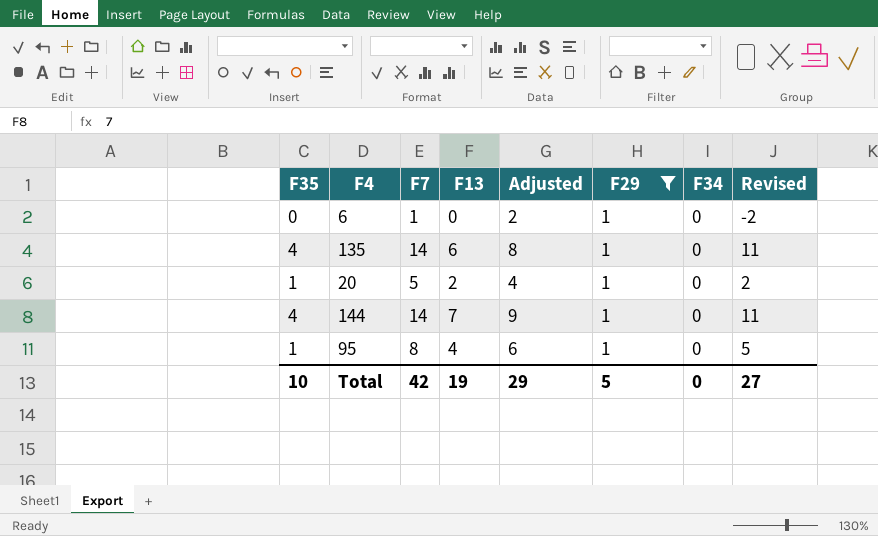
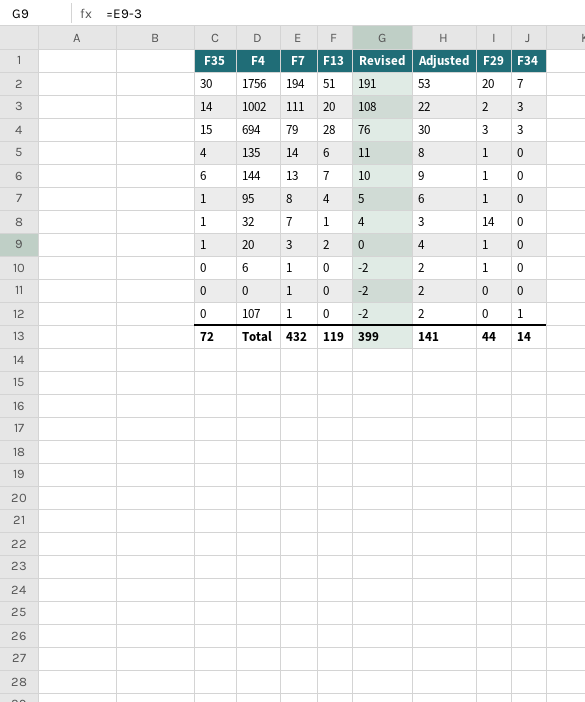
filter: F29 = 1 -> none
row order: none -> F7 descending
column Revised | position: 8 -> 5
144 | F35: 4 -> 6
144 | F7: 14 -> 13
144 | Revised: 11 -> 10
20 | F7: 5 -> 3
20 | Revised: 2 -> 0
Total | F35: 10 -> 72
Total | F7: 42 -> 432
Total | F13: 19 -> 119
Total | Revised: 27 -> 399
Total | Adjusted: 29 -> 141
Total | F29: 5 -> 44
Total | F34: 0 -> 14

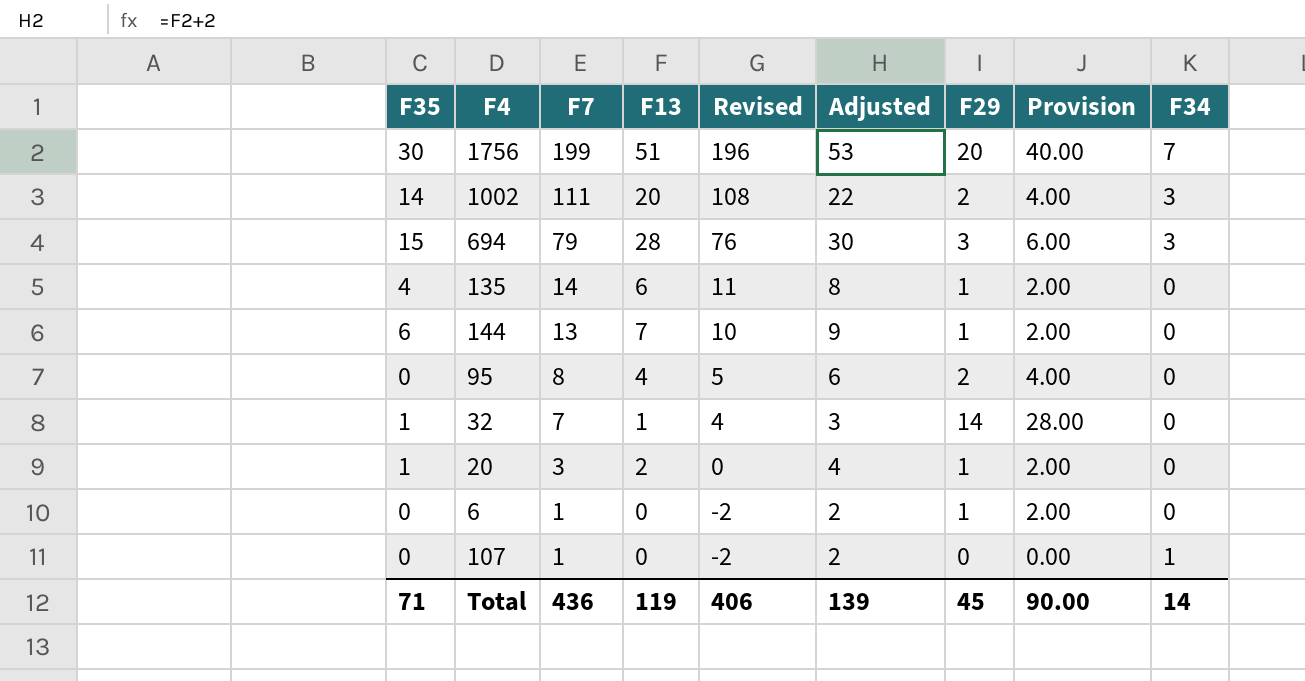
column Provision | formula: none -> [F29] * 2
row 0: 0 | 1 | 0 | -2 | 2 | 0 | 0 -> none
1756 | F7: 194 -> 199
1756 | Revised: 191 -> 196
95 | F35: 1 -> 0
95 | F29: 1 -> 2
Total | F35: 72 -> 71
Total | F7: 432 -> 436
Total | Revised: 399 -> 406
Total | Adjusted: 141 -> 139
Total | F29: 44 -> 45

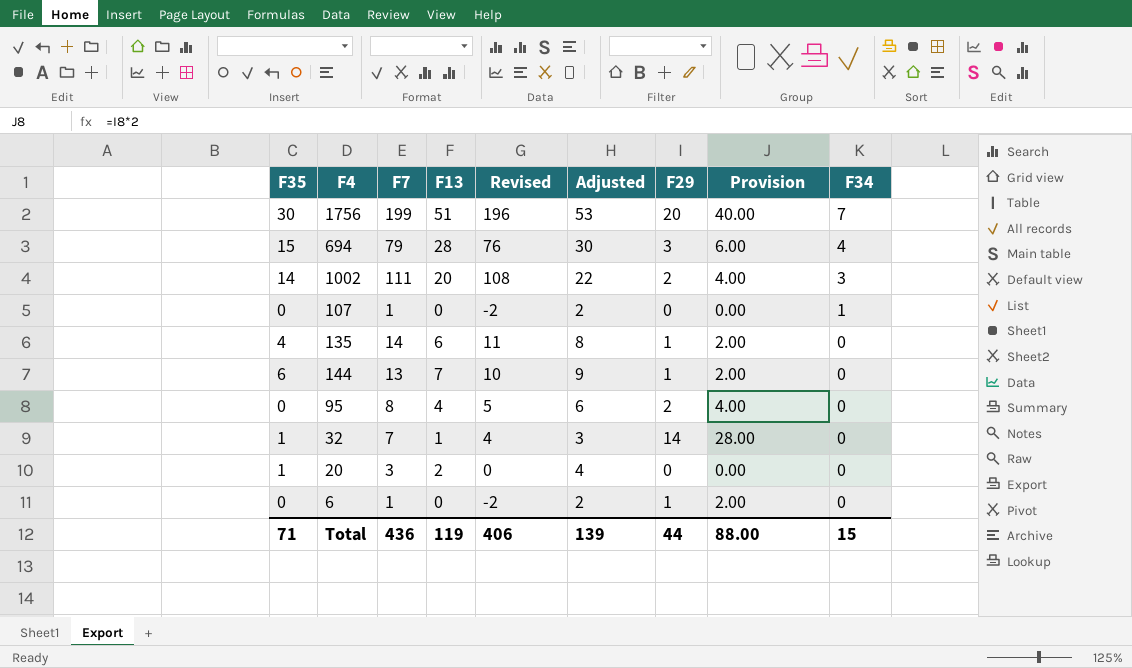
row order: F7 descending -> F34 descending
694 | F34: 3 -> 4
20 | F29: 1 -> 0
20 | Provision: 2.00 -> 0.00
Total | F29: 45 -> 44
Total | Provision: 90.00 -> 88.00
Total | F34: 14 -> 15

